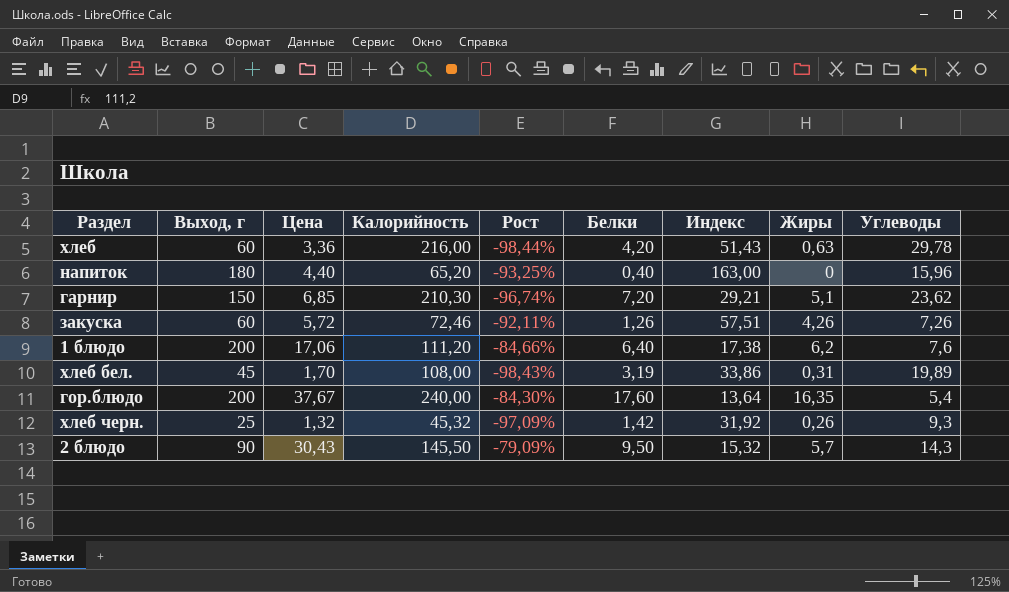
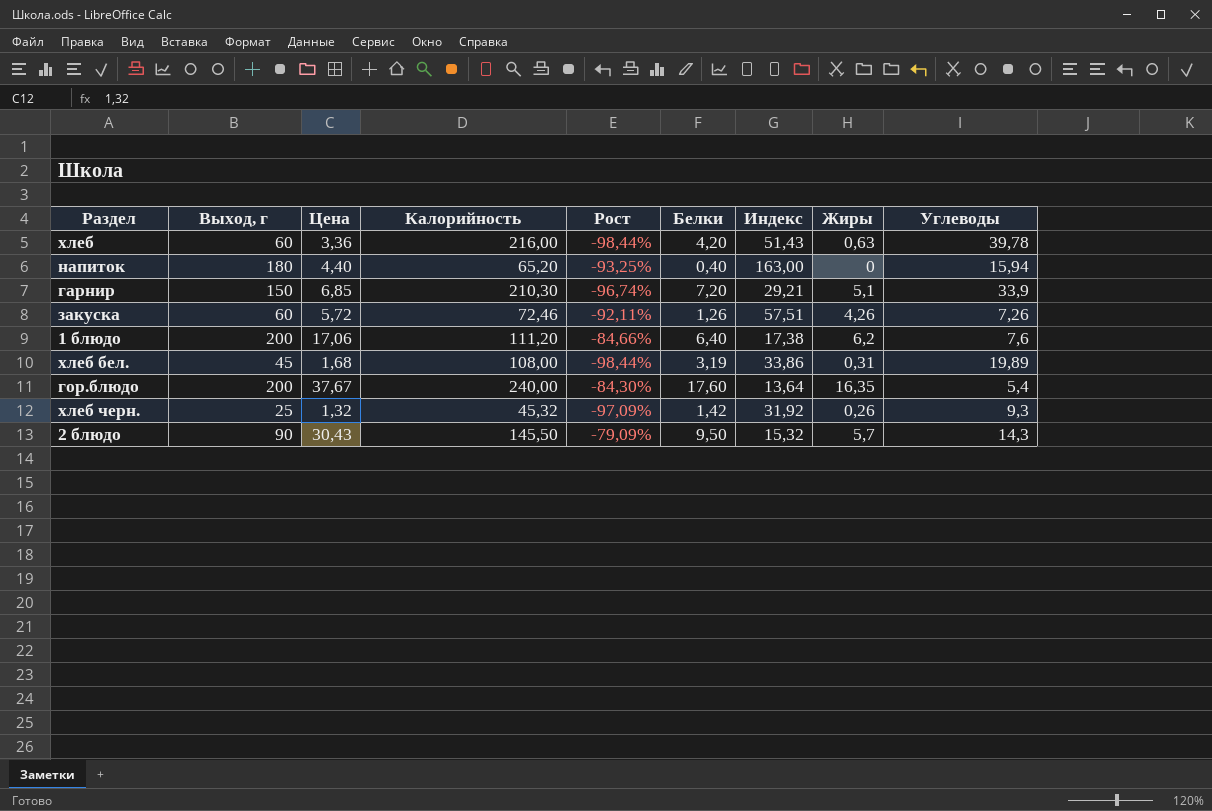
хлеб | Углеводы: 29,78 -> 39,78
напиток | Углеводы: 15,96 -> 15,94
гарнир | Углеводы: 23,62 -> 33,9
хлеб бел. | Цена: 1,70 -> 1,68
хлеб бел. | Рост: -98,43% -> -98,44%

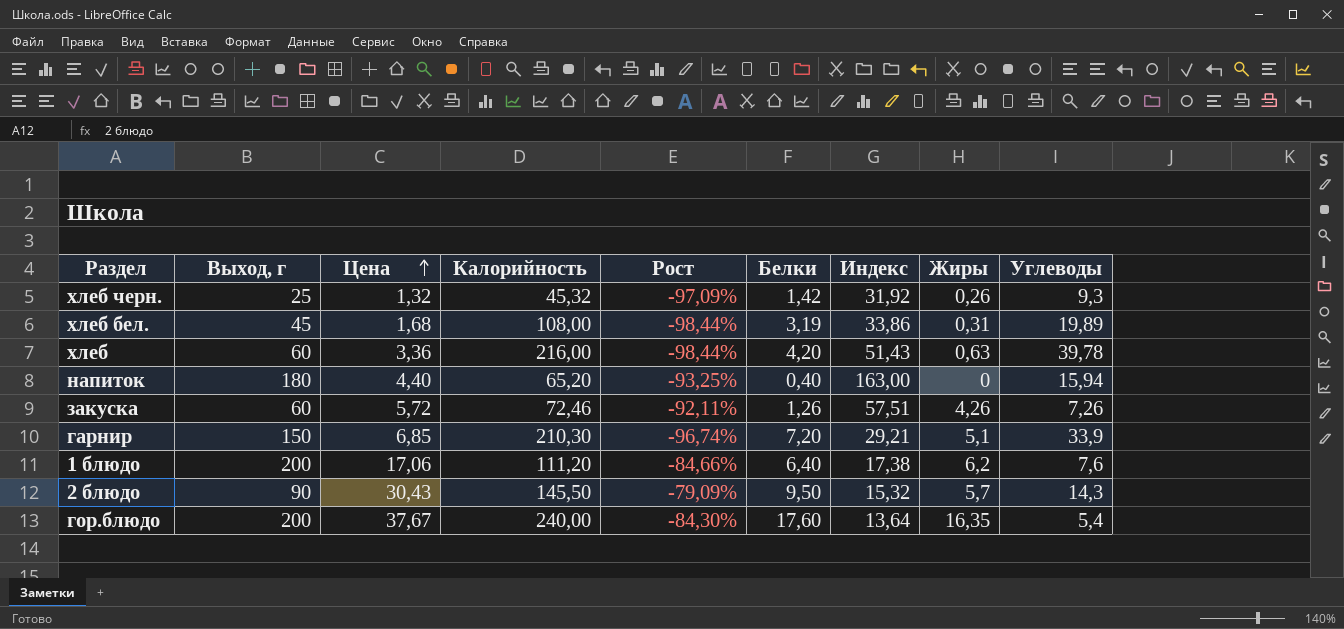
row order: none -> Цена ascending

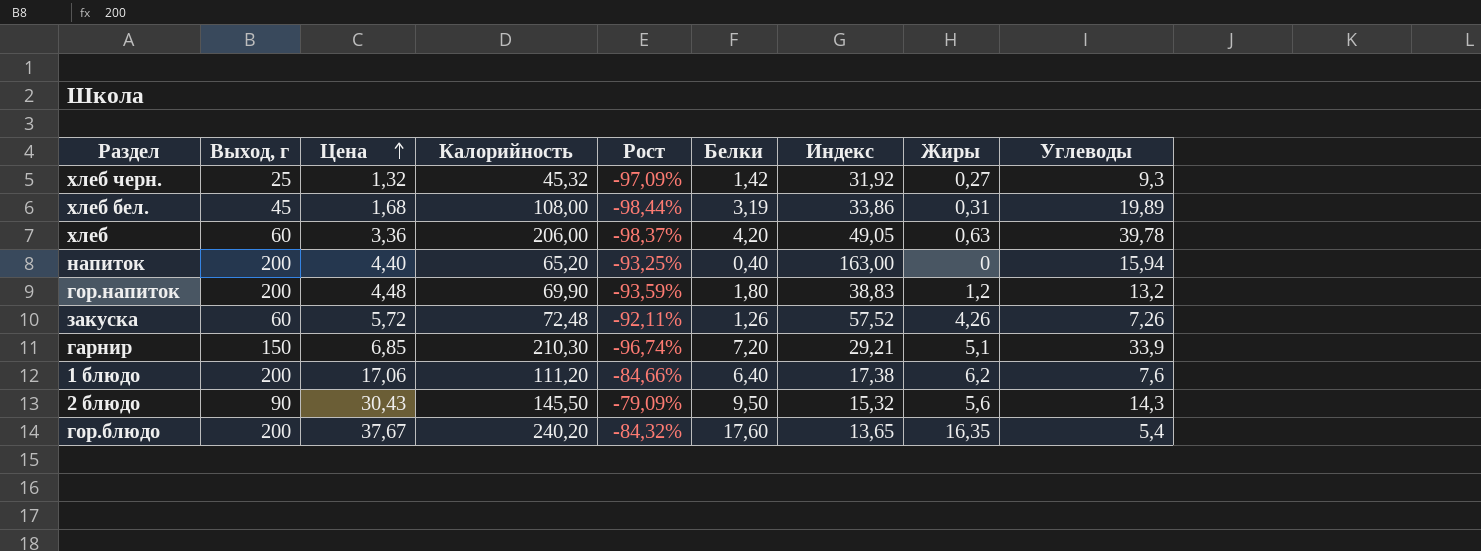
хлеб черн. | Жиры: 0,26 -> 0,27
хлеб | Калорийность: 216,00 -> 206,00
хлеб | Рост: -98,44% -> -98,37%
хлеб | Индекс: 51,43 -> 49,05
напиток | Выход, г: 180 -> 200
row гор.напиток: none -> 200 | 4,48 | 69,90 | -93,59% | 1,80 | 38,83 | 1,2 | 13,2
закуска | Калорийность: 72,46 -> 72,48
закуска | Индекс: 57,51 -> 57,52
2 блюдо | Жиры: 5,7 -> 5,6
гор.блюдо | Калорийность: 240,00 -> 240,20
гор.блюдо | Рост: -84,30% -> -84,32%
гор.блюдо | Индекс: 13,64 -> 13,65

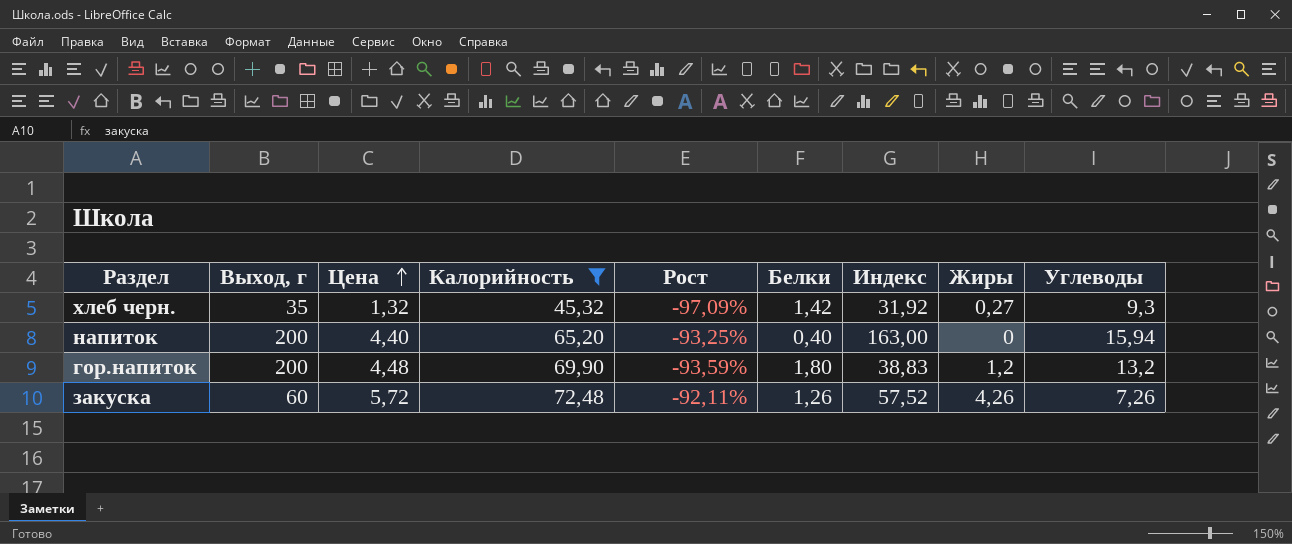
filter: none -> Калорийность <= 72,48
хлеб черн. | Выход, г: 25 -> 35

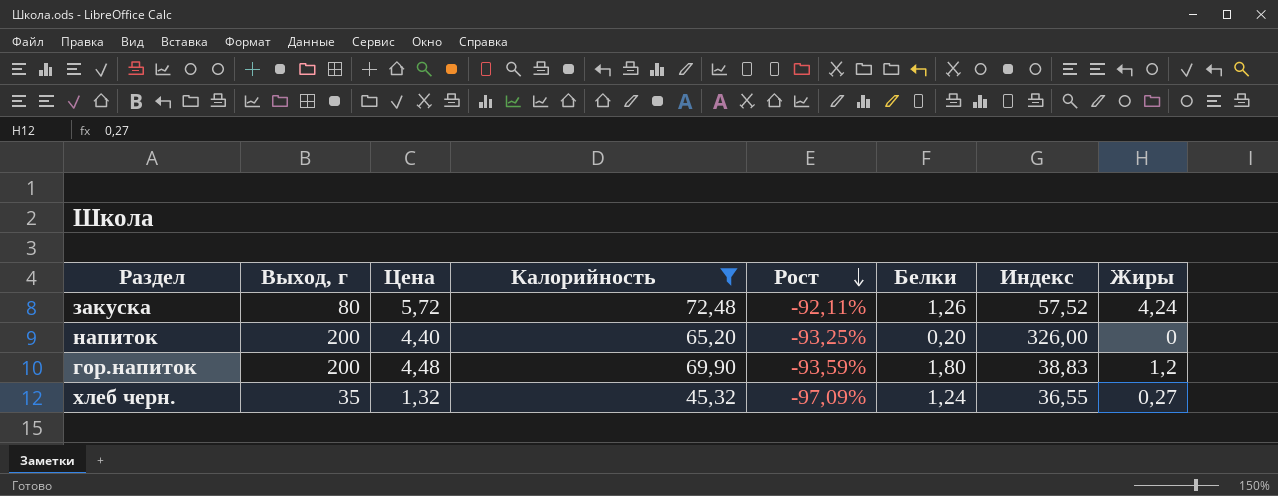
row order: Цена ascending -> Рост descending
column Углеводы | position: 9 -> none
закуска | Выход, г: 60 -> 80
закуска | Жиры: 4,26 -> 4,24
напиток | Белки: 0,40 -> 0,20
напиток | Индекс: 163,00 -> 326,00
хлеб черн. | Белки: 1,42 -> 1,24
хлеб черн. | Индекс: 31,92 -> 36,55

